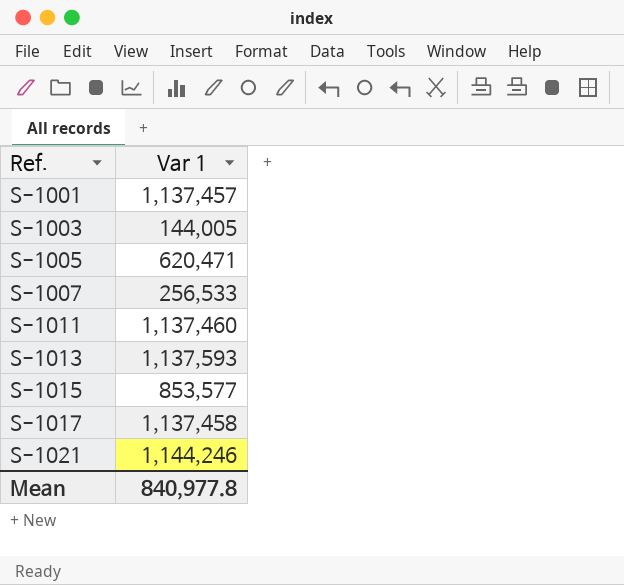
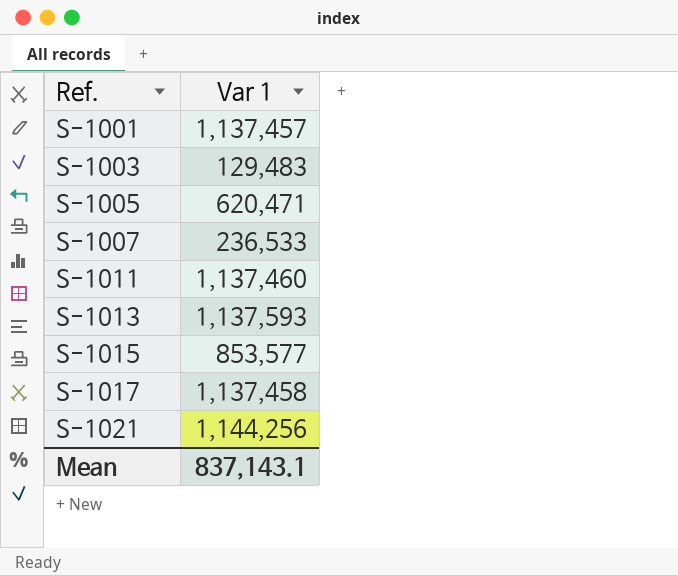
S-1003 | Var 1: 144,005 -> 129,483
S-1007 | Var 1: 256,533 -> 236,533
S-1021 | Var 1: 1,144,246 -> 1,144,256
Mean | Var 1: 840,977.8 -> 837,143.1

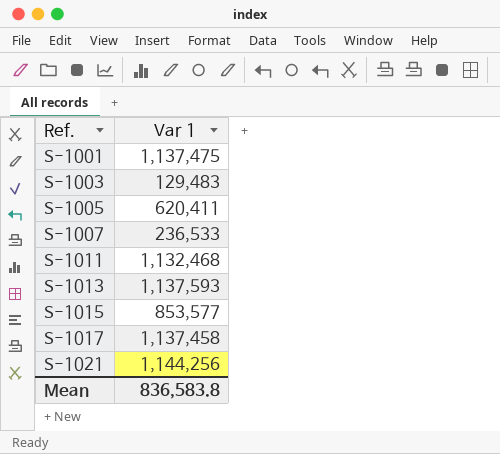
S-1001 | Var 1: 1,137,457 -> 1,137,475
S-1005 | Var 1: 620,471 -> 620,411
S-1011 | Var 1: 1,137,460 -> 1,132,468
Mean | Var 1: 837,143.1 -> 836,583.8

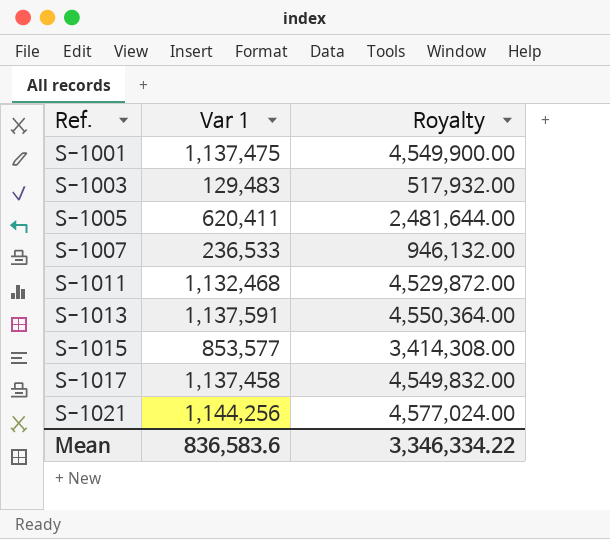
column Royalty | formula: none -> [Var 1] * 4
S-1013 | Var 1: 1,137,593 -> 1,137,591
Mean | Var 1: 836,583.8 -> 836,583.6

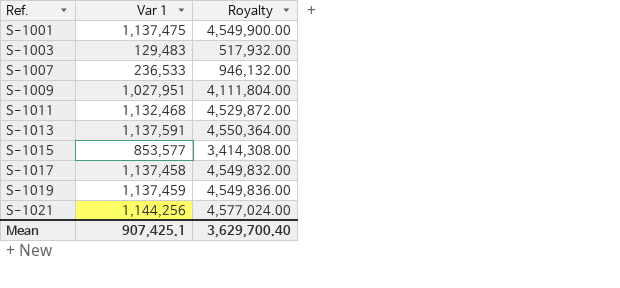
row S-1005: 620,411 | 2,481,644.00 -> none
row S-1009: none -> 1,027,951 | 4,111,804.00
row S-1019: none -> 1,137,459 | 4,549,836.00
Mean | Var 1: 836,583.6 -> 907,425.1
Mean | Royalty: 3,346,334.22 -> 3,629,700.40

